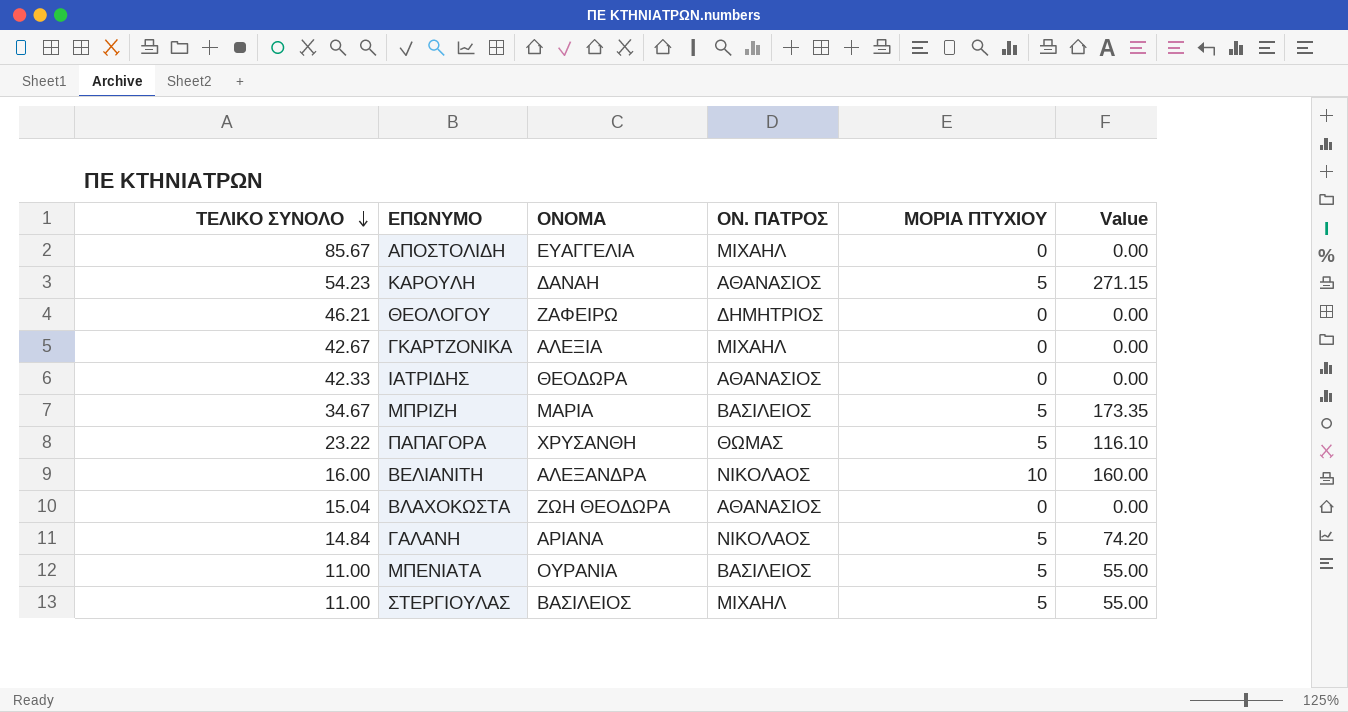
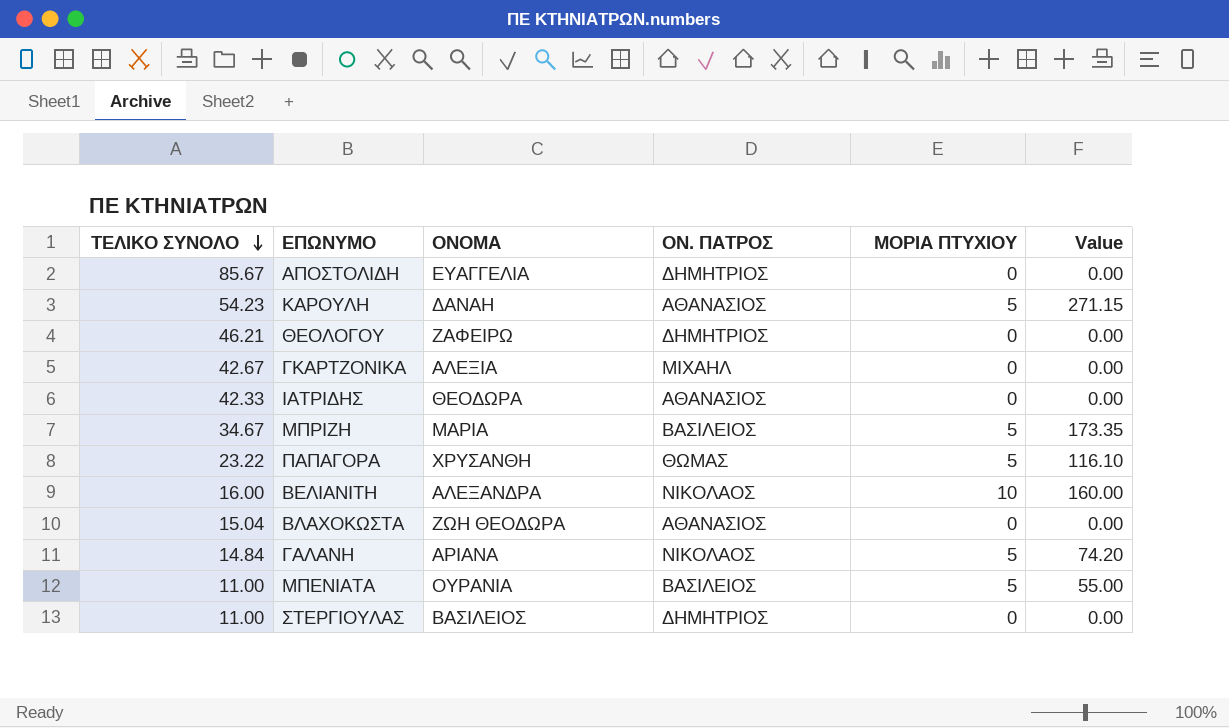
ΑΠΟΣΤΟΛΙΔΗ | ΟΝ. ΠΑΤΡΟΣ: ΜΙΧΑΗΛ -> ΔΗΜΗΤΡΙΟΣ
ΣΤΕΡΓΙΟΥΛΑΣ | ΟΝ. ΠΑΤΡΟΣ: ΜΙΧΑΗΛ -> ΔΗΜΗΤΡΙΟΣ
ΣΤΕΡΓΙΟΥΛΑΣ | ΜΟΡΙΑ ΠΤΥΧΙΟΥ: 5 -> 0
ΣΤΕΡΓΙΟΥΛΑΣ | Value: 55.00 -> 0.00

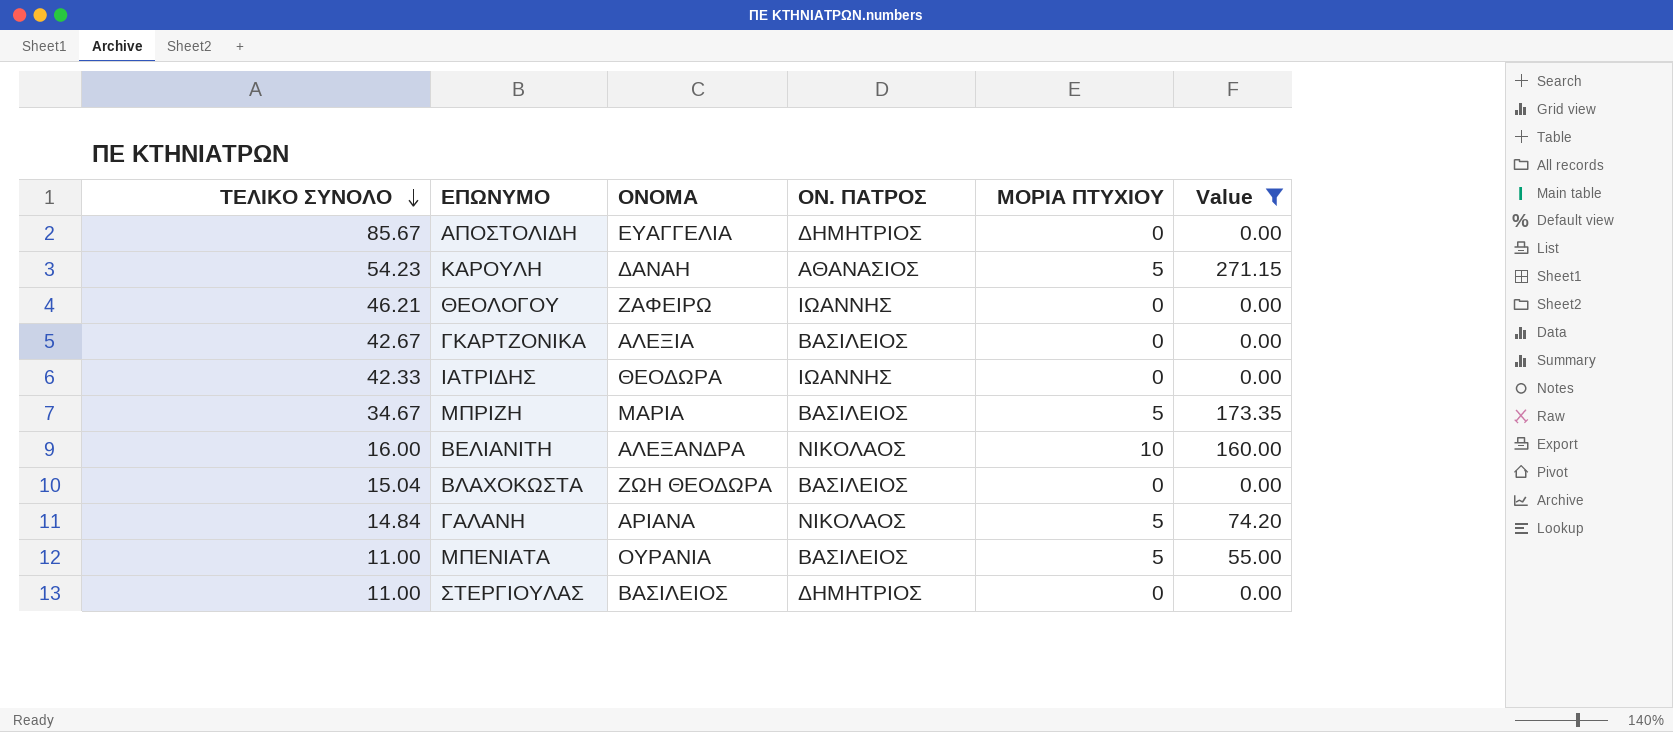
filter: none -> Value != 116.10
ΘΕΟΛΟΓΟΥ | ΟΝ. ΠΑΤΡΟΣ: ΔΗΜΗΤΡΙΟΣ -> ΙΩΑΝΝΗΣ
ΓΚΑΡΤΖΟΝΙΚΑ | ΟΝ. ΠΑΤΡΟΣ: ΜΙΧΑΗΛ -> ΒΑΣΙΛΕΙΟΣ
ΙΑΤΡΙΔΗΣ | ΟΝ. ΠΑΤΡΟΣ: ΑΘΑΝΑΣΙΟΣ -> ΙΩΑΝΝΗΣ
ΒΛΑΧΟΚΩΣΤΑ | ΟΝ. ΠΑΤΡΟΣ: ΑΘΑΝΑΣΙΟΣ -> ΒΑΣΙΛΕΙΟΣ

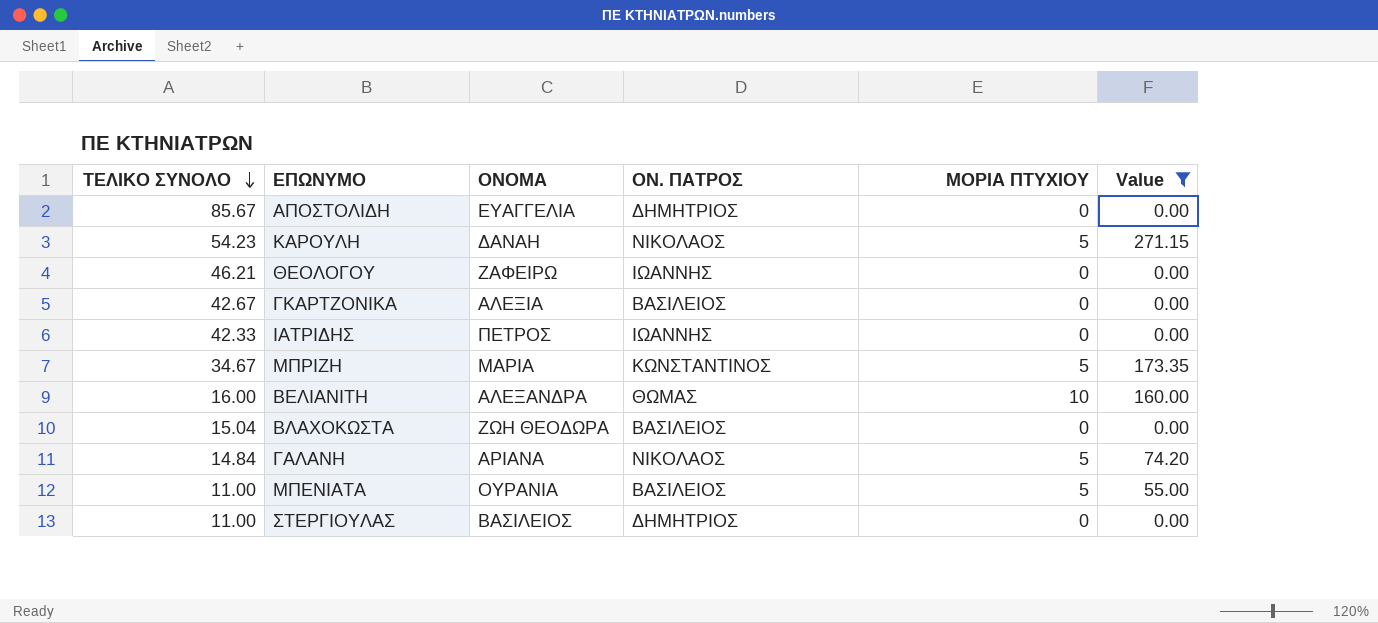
ΚΑΡΟΥΛΗ | ΟΝ. ΠΑΤΡΟΣ: ΑΘΑΝΑΣΙΟΣ -> ΝΙΚΟΛΑΟΣ
ΙΑΤΡΙΔΗΣ | ΟΝΟΜΑ: ΘΕΟΔΩΡΑ -> ΠΕΤΡΟΣ
ΜΠΡΙΖΗ | ΟΝ. ΠΑΤΡΟΣ: ΒΑΣΙΛΕΙΟΣ -> ΚΩΝΣΤΑΝΤΙΝΟΣ
ΒΕΛΙΑΝΙΤΗ | ΟΝ. ΠΑΤΡΟΣ: ΝΙΚΟΛΑΟΣ -> ΘΩΜΑΣ

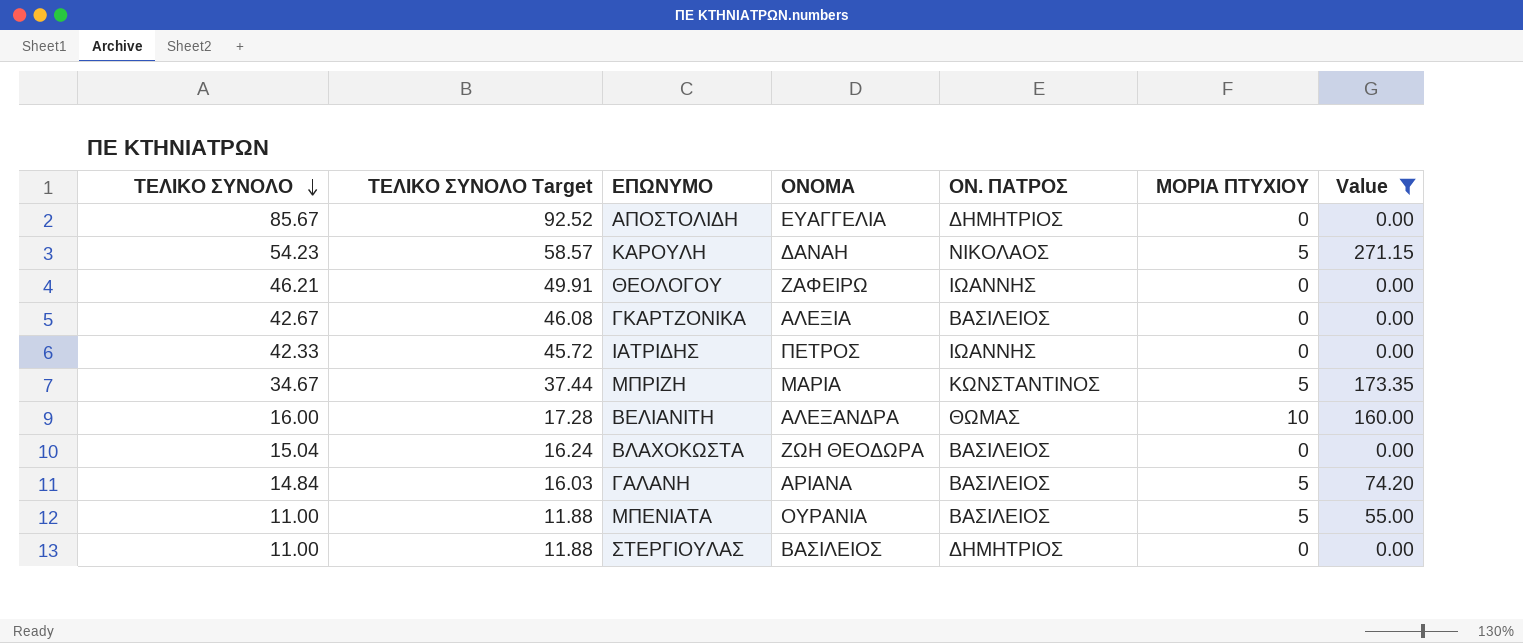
column ΤΕΛΙΚΟ ΣΥΝΟΛΟ Target | formula: none -> [ΤΕΛΙΚΟ ΣΥΝΟΛΟ] * 1.08
ΓΑΛΑΝΗ | ΟΝ. ΠΑΤΡΟΣ: ΝΙΚΟΛΑΟΣ -> ΒΑΣΙΛΕΙΟΣ

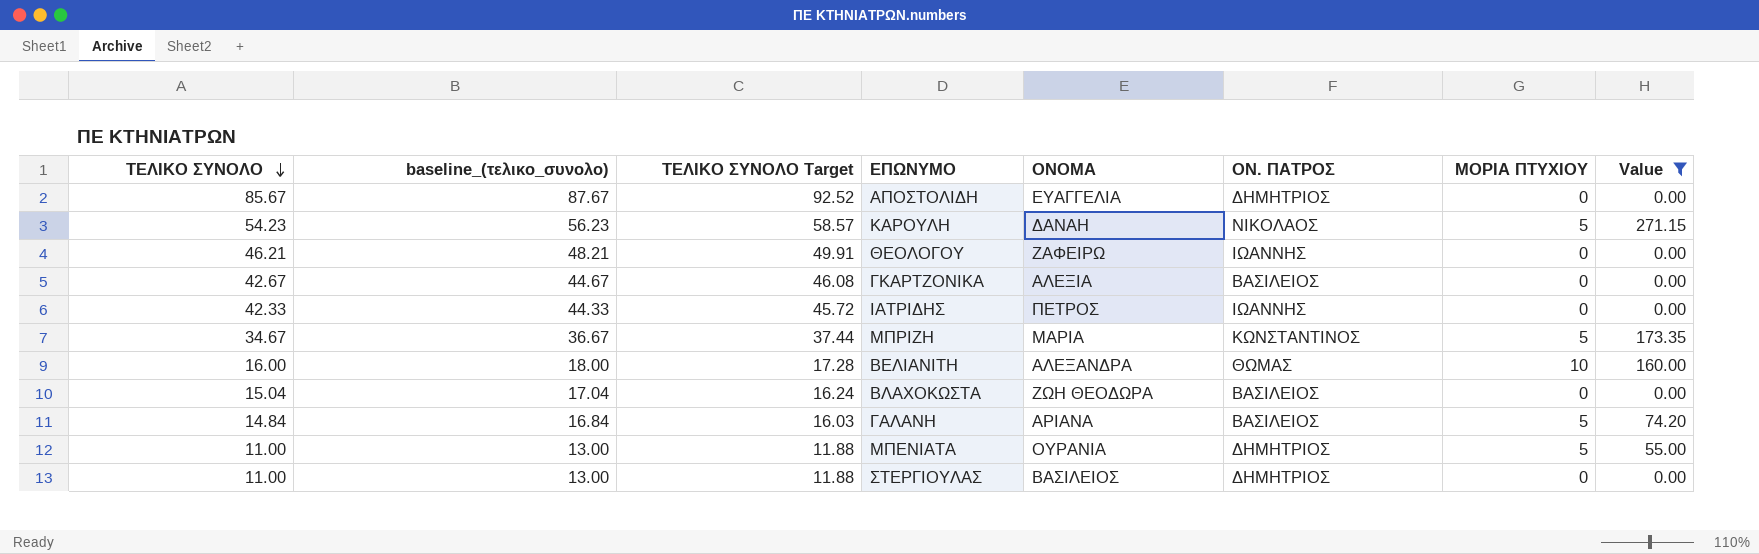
column baseline_(τελικο_συνολο) | formula: none -> [ΤΕΛΙΚΟ ΣΥΝΟΛΟ] + 2
ΜΠΕΝΙΑΤΑ | ΟΝ. ΠΑΤΡΟΣ: ΒΑΣΙΛΕΙΟΣ -> ΔΗΜΗΤΡΙΟΣ

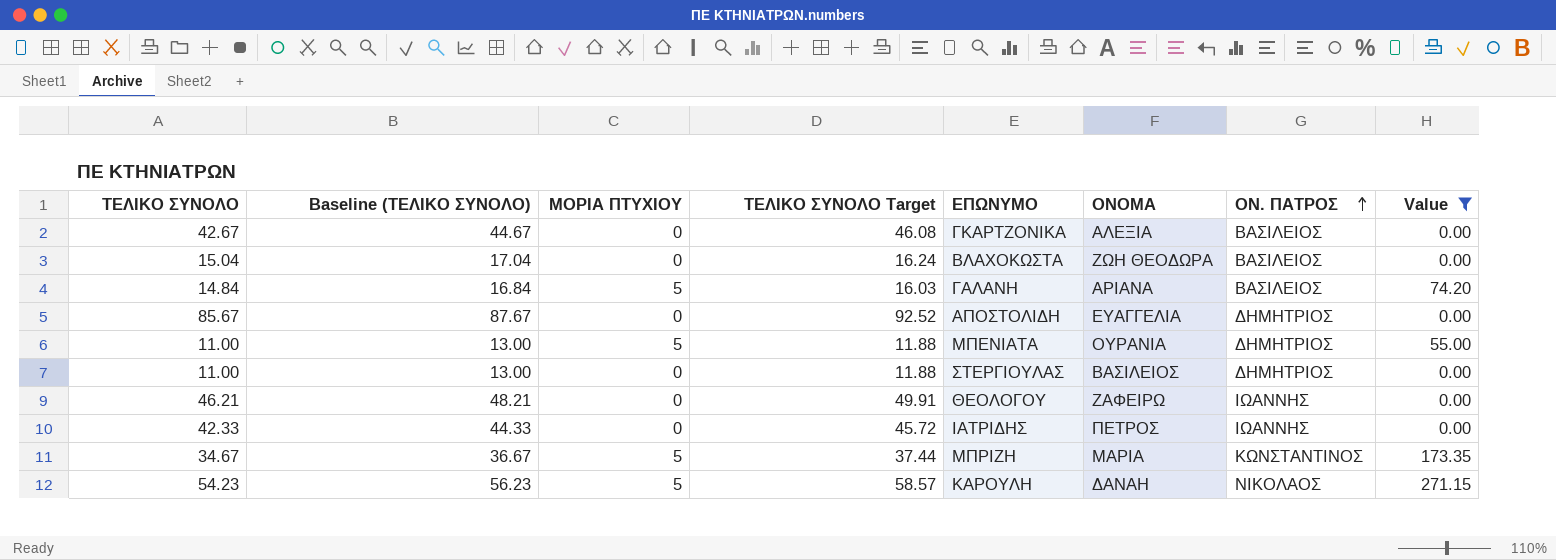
row order: ΤΕΛΙΚΟ ΣΥΝΟΛΟ descending -> ΟΝ. ΠΑΤΡΟΣ ascending
column name: baseline_(τελικο_συνολο) -> Baseline (ΤΕΛΙΚΟ ΣΥΝΟΛΟ)
column ΜΟΡΙΑ ΠΤΥΧΙΟΥ | position: 7 -> 3
row ΒΕΛΙΑΝΙΤΗ: 16.00 | 18.00 | 17.28 | ΑΛΕΞΑΝΔΡΑ | ΘΩΜΑΣ | 10 | 160.00 -> none

